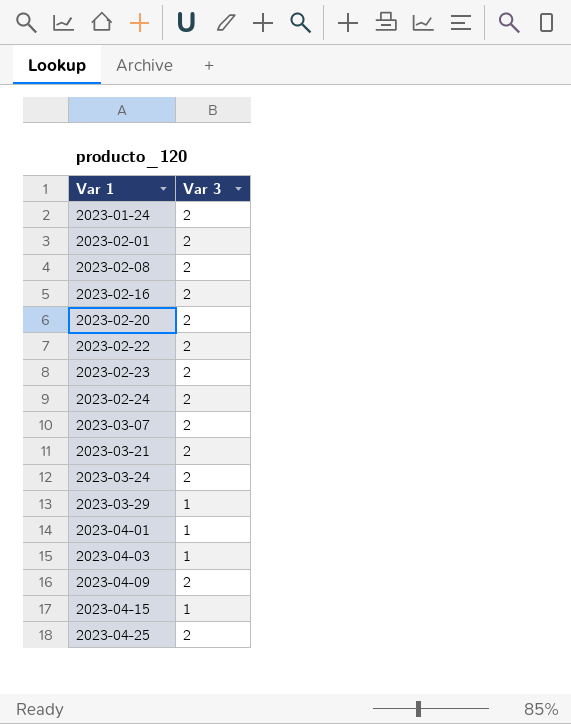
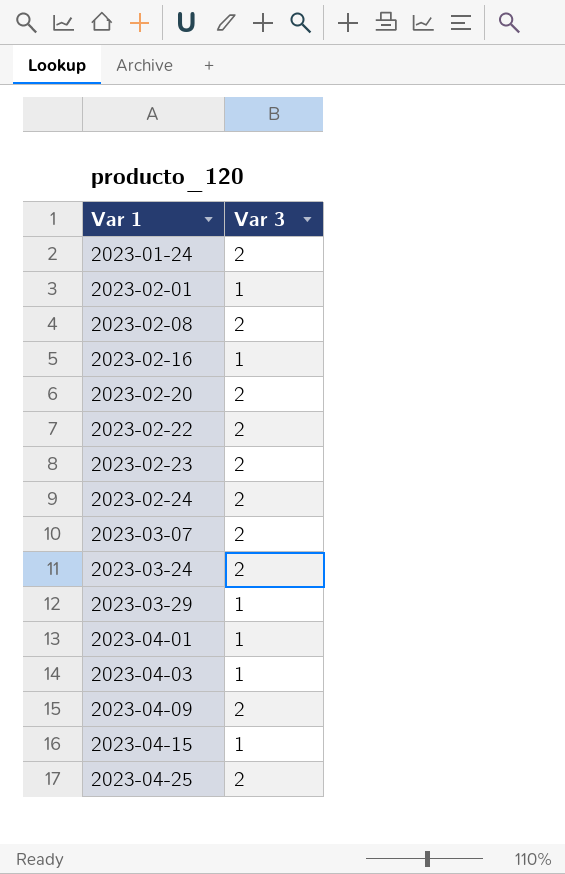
row 2023-03-21: 2 -> none
2023-02-01 | Var 3: 2 -> 1
2023-02-16 | Var 3: 2 -> 1

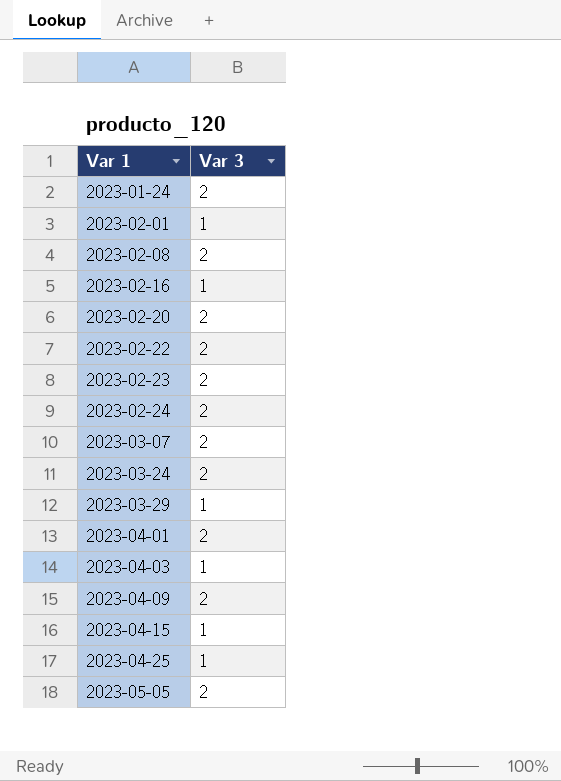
2023-04-01 | Var 3: 1 -> 2
2023-04-25 | Var 3: 2 -> 1
row 2023-05-05: none -> 2

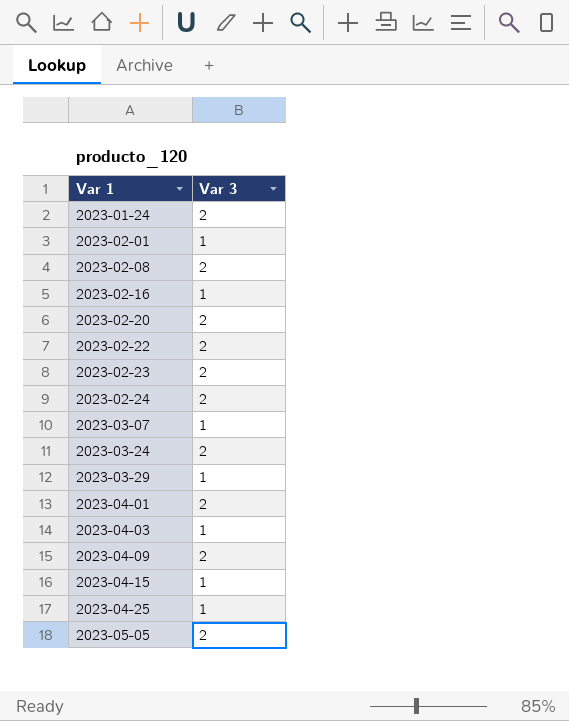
2023-03-07 | Var 3: 2 -> 1

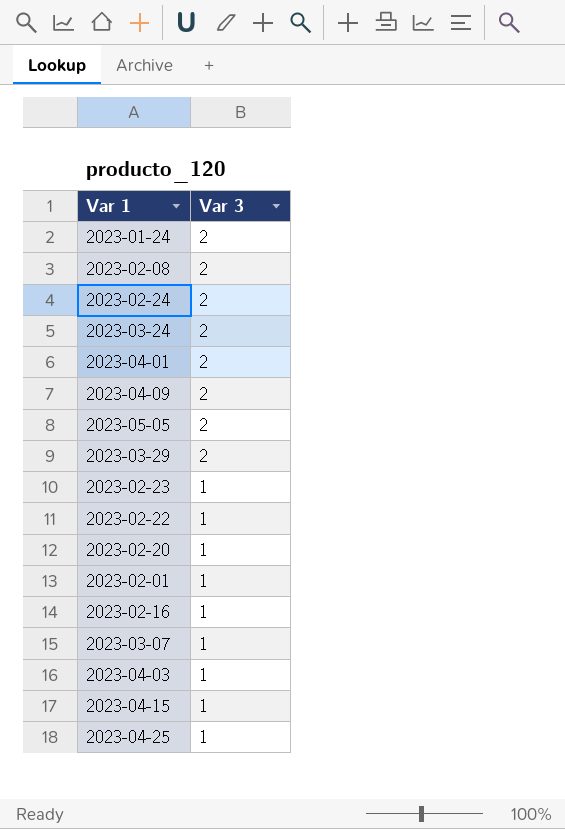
row order: Var 1 ascending -> Var 3 descending
2023-03-29 | Var 3: 1 -> 2
2023-02-23 | Var 3: 2 -> 1
2023-02-22 | Var 3: 2 -> 1
2023-02-20 | Var 3: 2 -> 1

